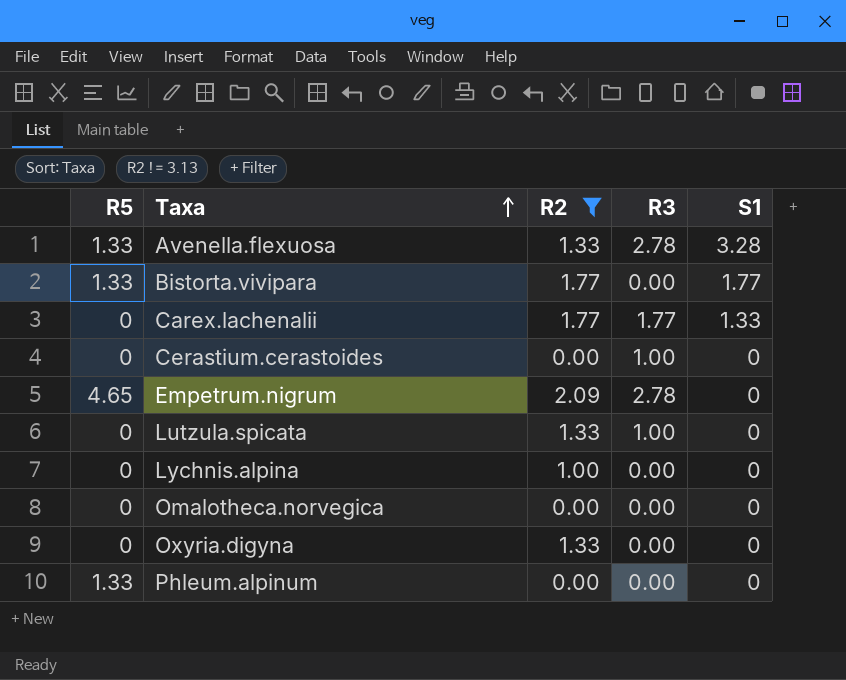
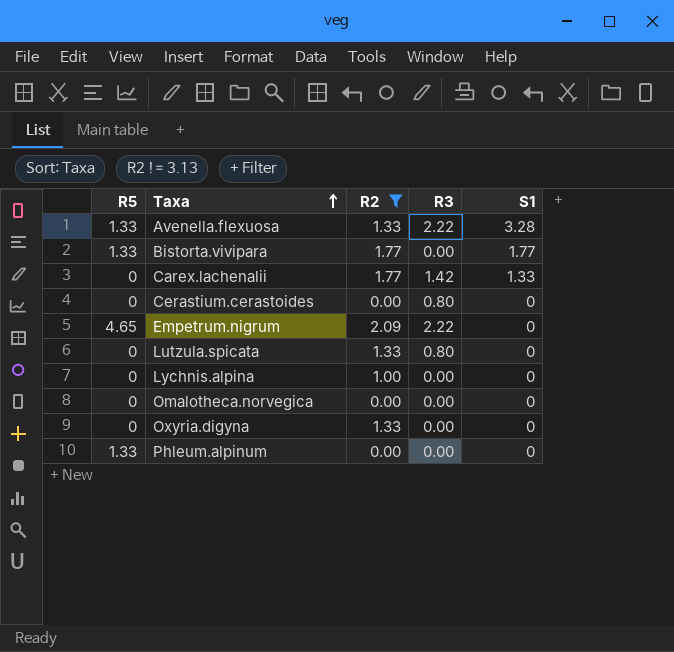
Avenella.flexuosa | R3: 2.78 -> 2.22
Carex.lachenalii | R3: 1.77 -> 1.42
Cerastium.cerastoides | R3: 1.00 -> 0.80
Empetrum.nigrum | R3: 2.78 -> 2.22
Lutzula.spicata | R3: 1.00 -> 0.80

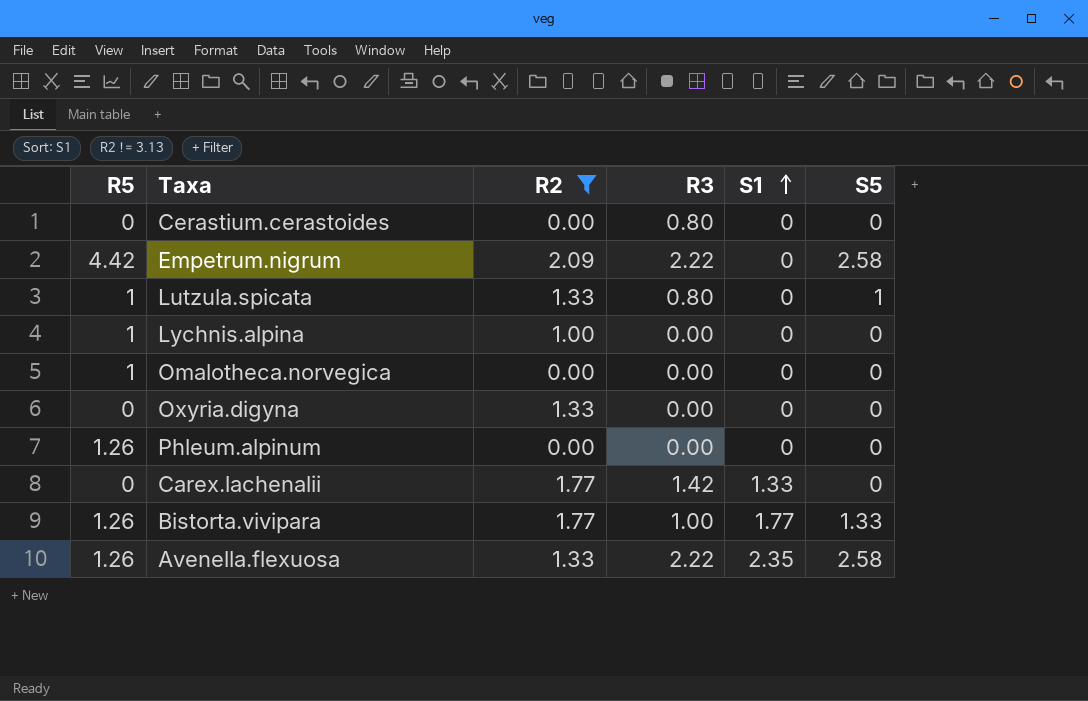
row order: Taxa ascending -> S1 ascending
column S5 | position: none -> 6
Empetrum.nigrum | R5: 4.65 -> 4.42
Lutzula.spicata | R5: 0 -> 1
Lychnis.alpina | R5: 0 -> 1
Omalotheca.norvegica | R5: 0 -> 1
Phleum.alpinum | R5: 1.33 -> 1.26
Bistorta.vivipara | R5: 1.33 -> 1.26
Bistorta.vivipara | R3: 0.00 -> 1.00
Avenella.flexuosa | R5: 1.33 -> 1.26
Avenella.flexuosa | S1: 3.28 -> 2.35

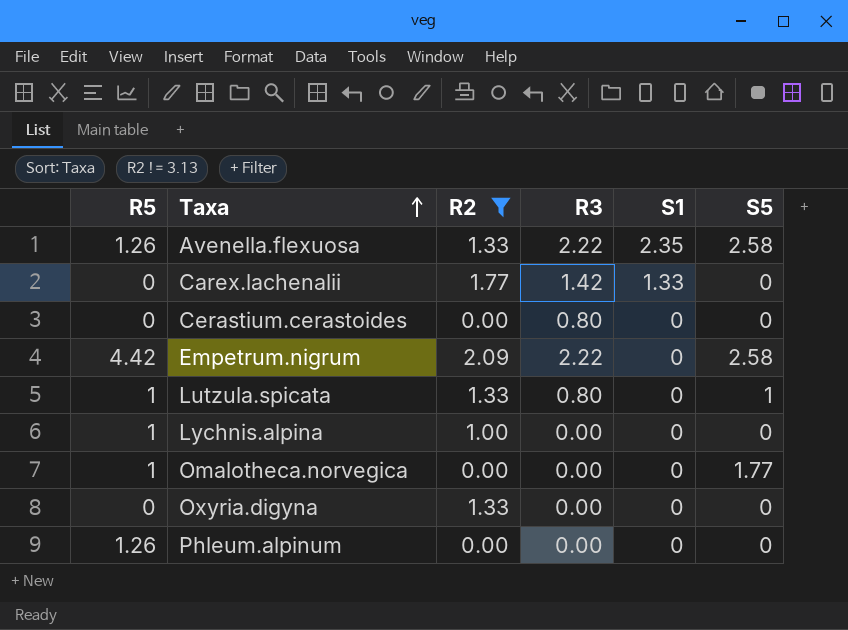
row order: S1 ascending -> Taxa ascending
row Bistorta.vivipara: 1.26 | 1.77 | 1.00 | 1.77 | 1.33 -> none
Omalotheca.norvegica | S5: 0 -> 1.77

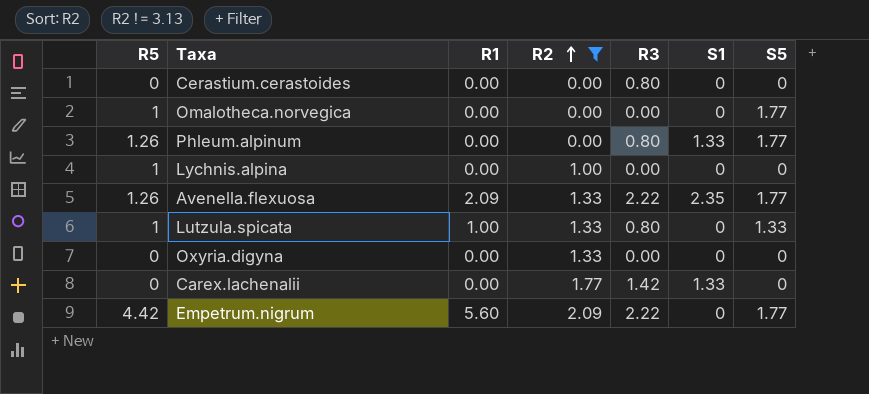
row order: Taxa ascending -> R2 ascending
column R1 | position: none -> 3
Phleum.alpinum | R3: 0.00 -> 0.80
Phleum.alpinum | S1: 0 -> 1.33
Phleum.alpinum | S5: 0 -> 1.77
Avenella.flexuosa | S5: 2.58 -> 1.77
Lutzula.spicata | S5: 1 -> 1.33
Empetrum.nigrum | S5: 2.58 -> 1.77

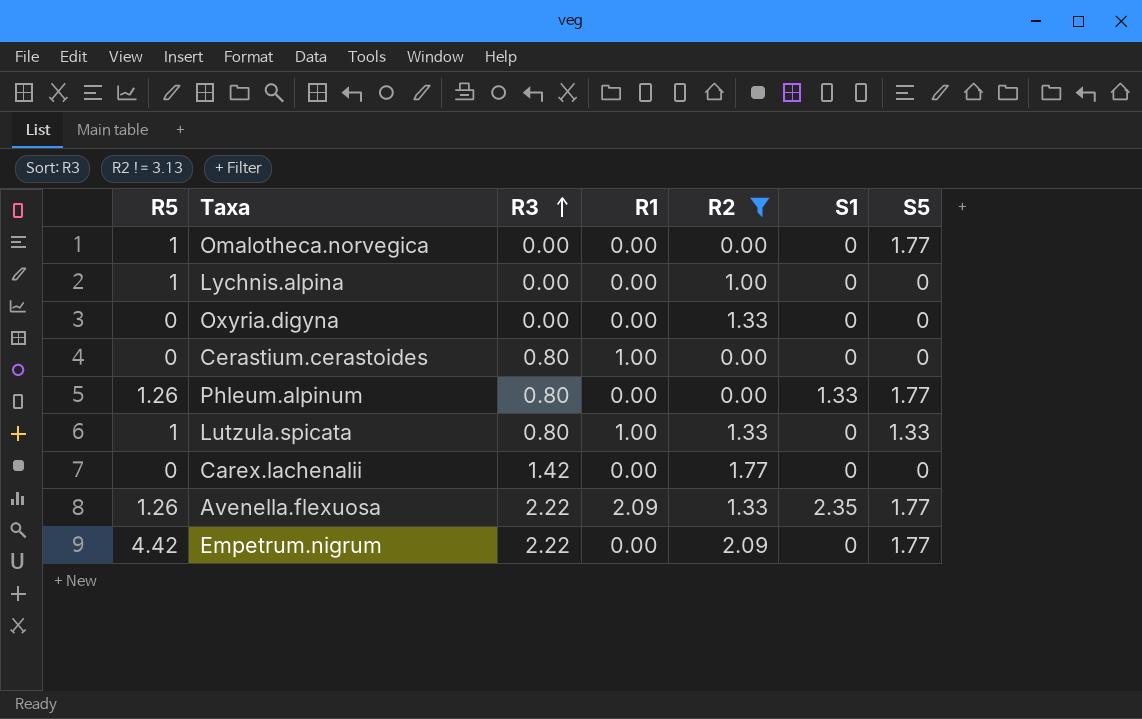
row order: R2 ascending -> R3 ascending
column R3 | position: 5 -> 3
Cerastium.cerastoides | R1: 0.00 -> 1.00
Carex.lachenalii | S1: 1.33 -> 0
Empetrum.nigrum | R1: 5.60 -> 0.00

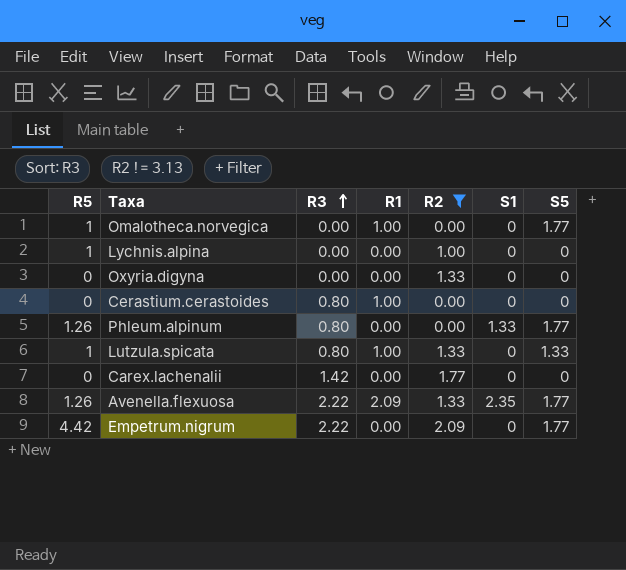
Omalotheca.norvegica | R1: 0.00 -> 1.00

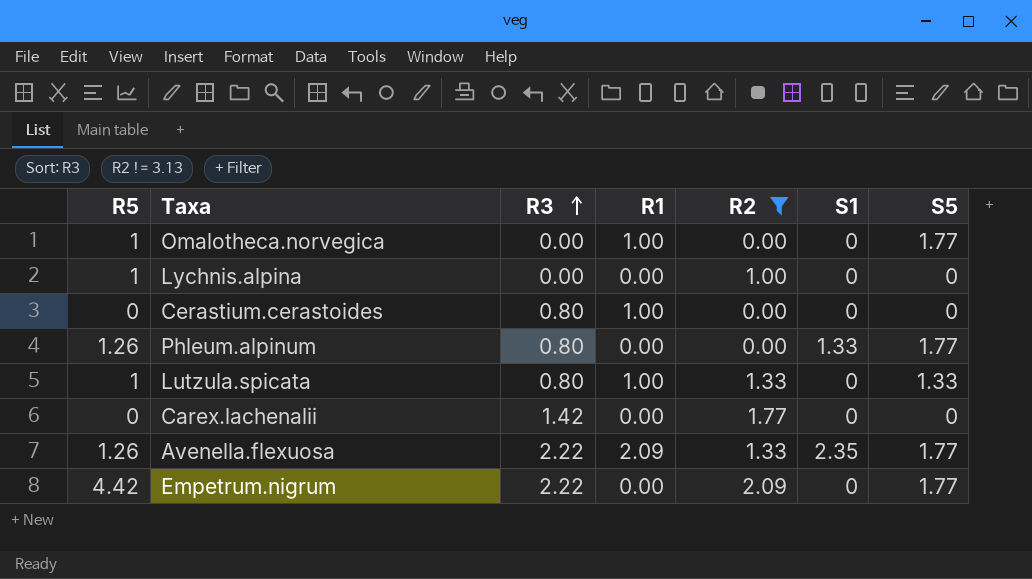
row Oxyria.digyna: 0 | 0.00 | 0.00 | 1.33 | 0 | 0 -> none

